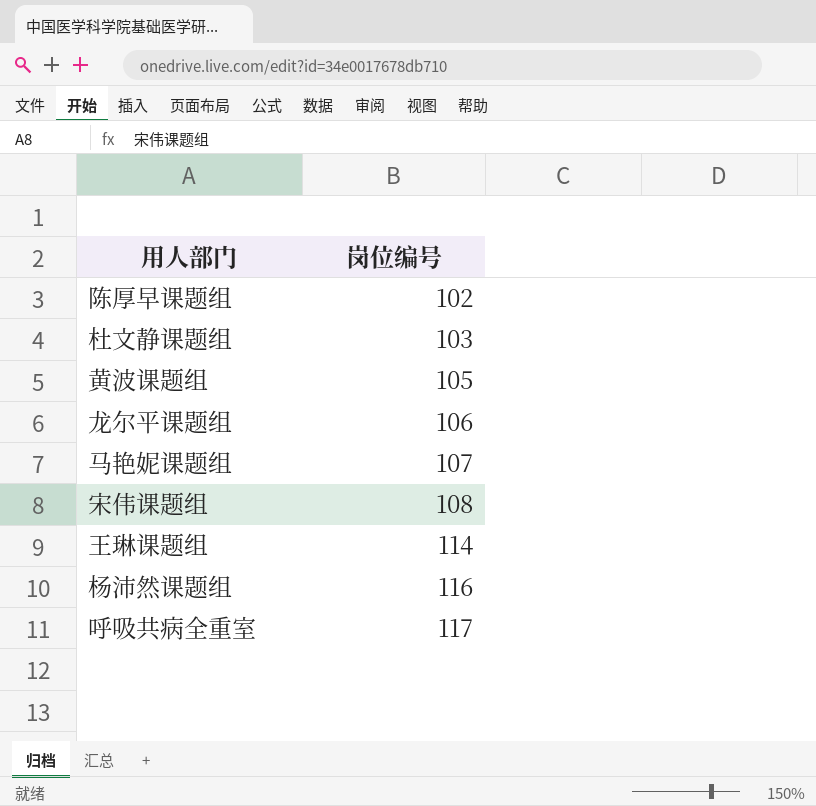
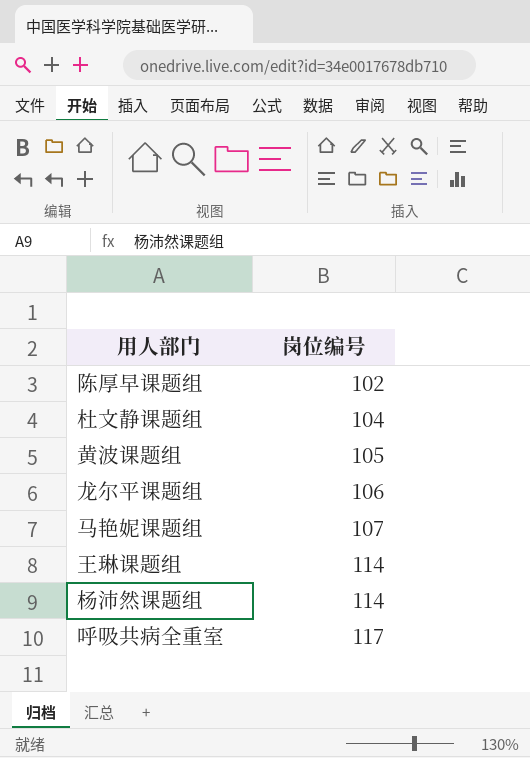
row 宋伟课题组: 108 -> none
杜文静课题组 | 岗位编号: 103 -> 104
杨沛然课题组 | 岗位编号: 116 -> 114

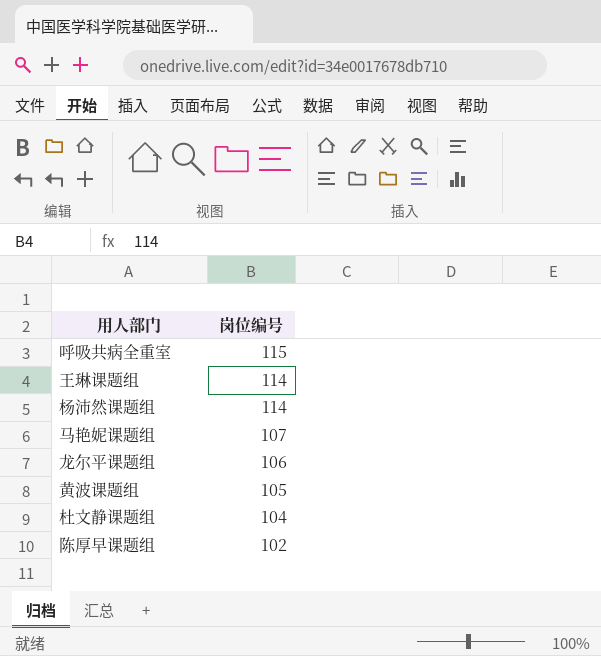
row order: 岗位编号 ascending -> 岗位编号 descending
呼吸共病全重室 | 岗位编号: 117 -> 115

